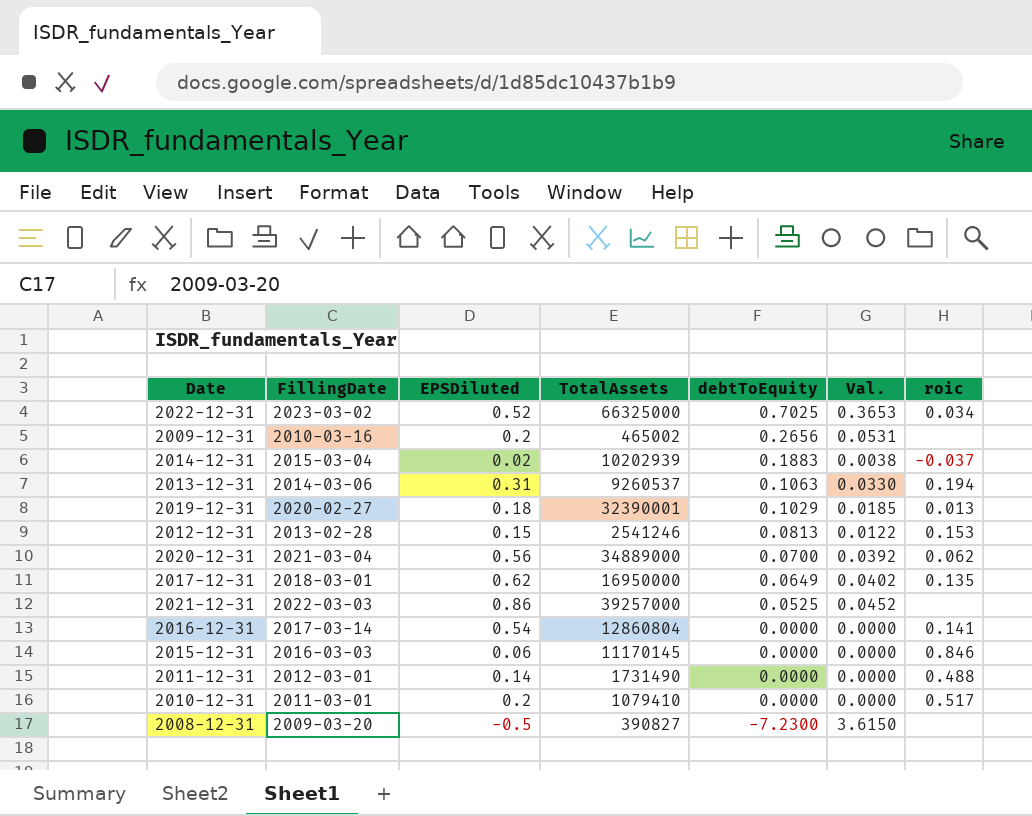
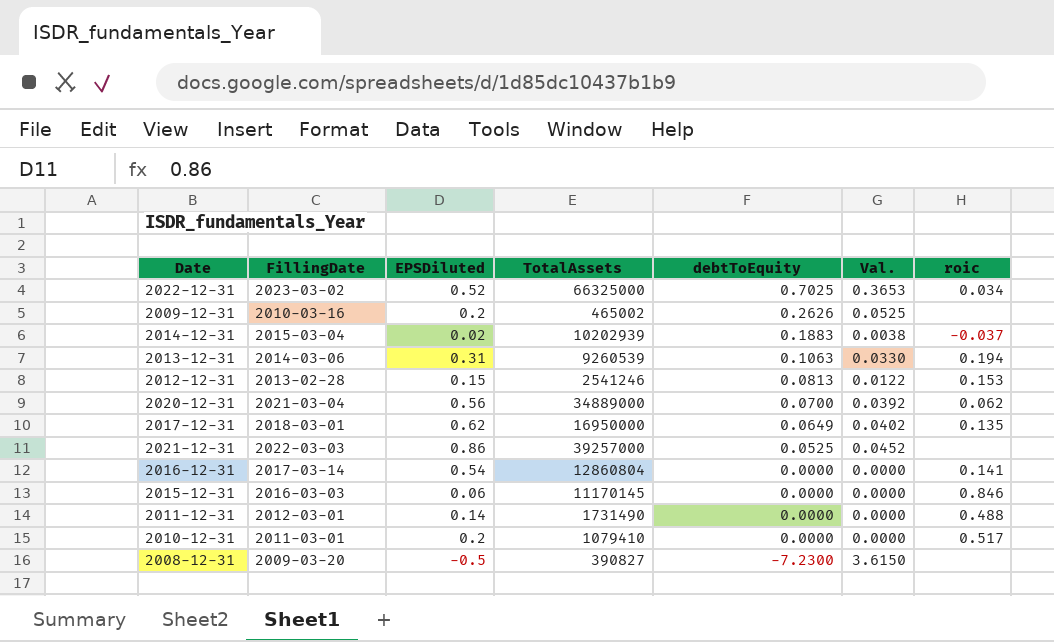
row 2019-12-31: 2020-02-27 | 0.18 | 32390001 | 0.1029 | 0.0185 | 0.013 -> none
2009-12-31 | debtToEquity: 0.2656 -> 0.2626
2009-12-31 | Val.: 0.0531 -> 0.0525
2013-12-31 | TotalAssets: 9260537 -> 9260539

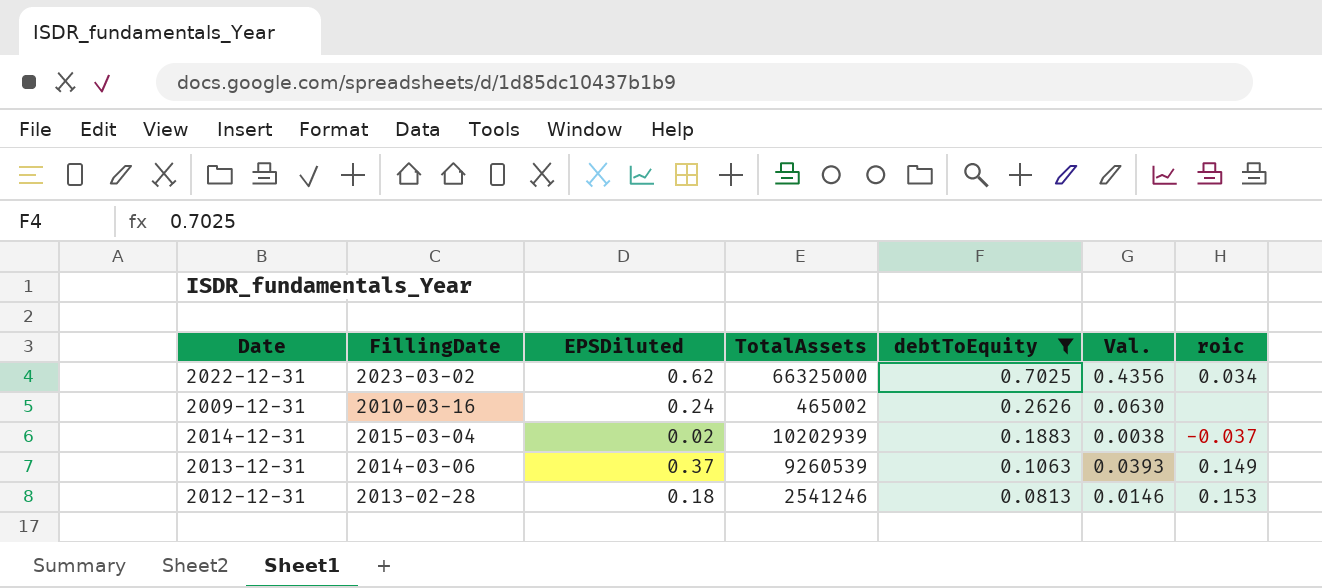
filter: none -> debtToEquity >= 0.0813
2022-12-31 | EPSDiluted: 0.52 -> 0.62
2022-12-31 | Val.: 0.3653 -> 0.4356
2009-12-31 | EPSDiluted: 0.2 -> 0.24
2009-12-31 | Val.: 0.0525 -> 0.0630
2013-12-31 | EPSDiluted: 0.31 -> 0.37
2013-12-31 | Val.: 0.0330 -> 0.0393
2013-12-31 | roic: 0.194 -> 0.149
2012-12-31 | EPSDiluted: 0.15 -> 0.18
2012-12-31 | Val.: 0.0122 -> 0.0146

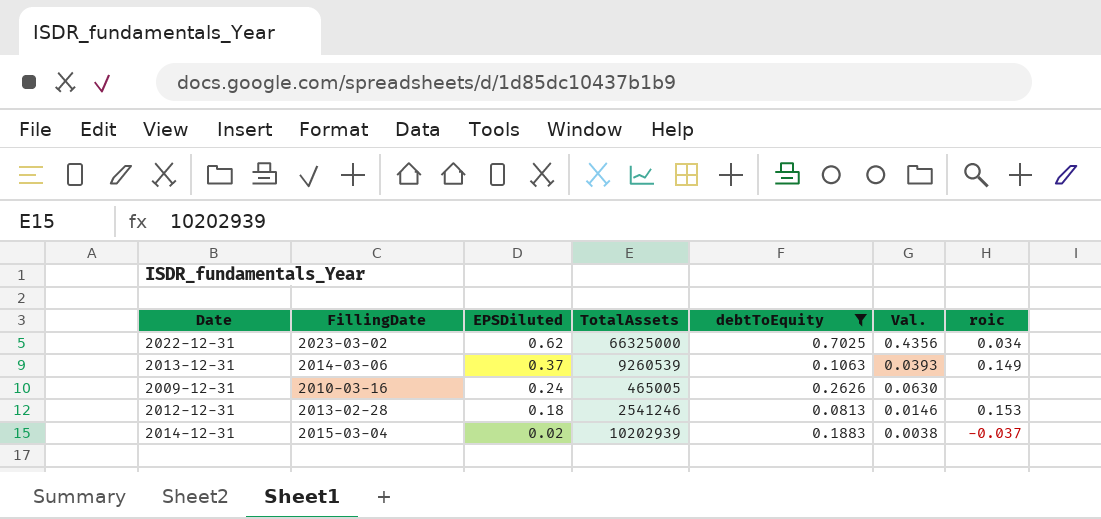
row order: debtToEquity descending -> EPSDiluted descending
2009-12-31 | TotalAssets: 465002 -> 465005

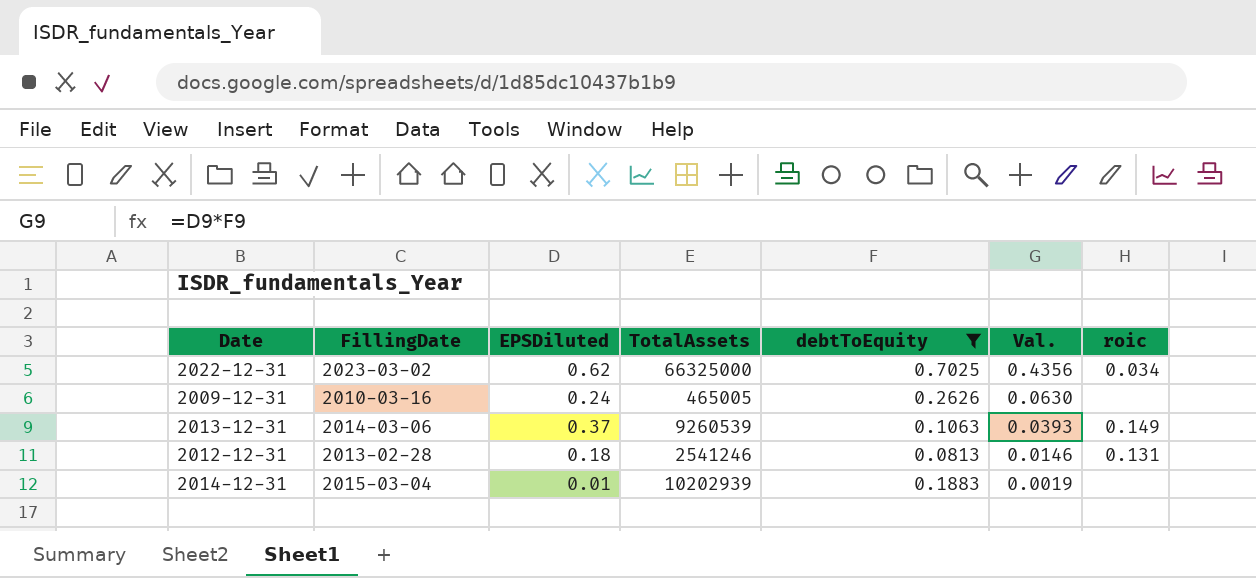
row order: EPSDiluted descending -> Val. descending
2012-12-31 | roic: 0.153 -> 0.131
2014-12-31 | EPSDiluted: 0.02 -> 0.01
2014-12-31 | Val.: 0.0038 -> 0.0019
2014-12-31 | roic: -0.037 -> none

